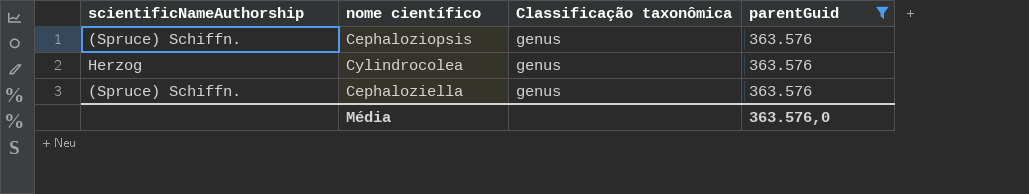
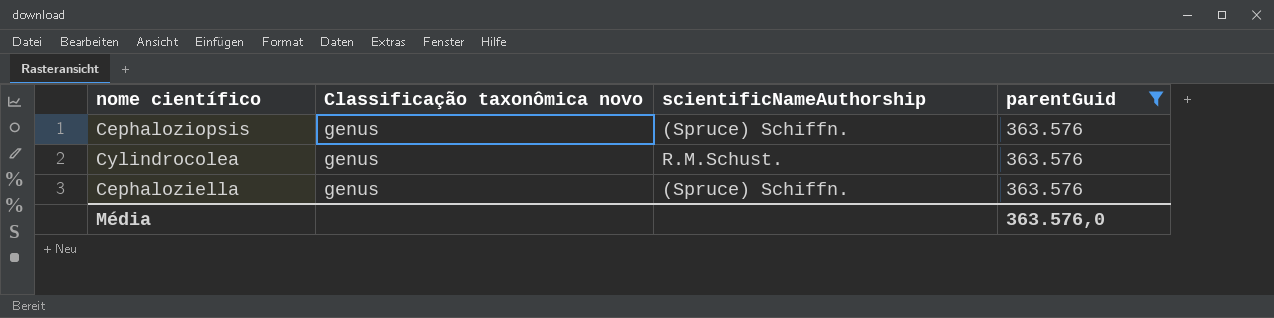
column name: Classificação taxonômica -> Classificação taxonômica novo
column scientificNameAuthorship | position: 1 -> 3
Cylindrocolea | scientificNameAuthorship: Herzog -> R.M.Schust.

